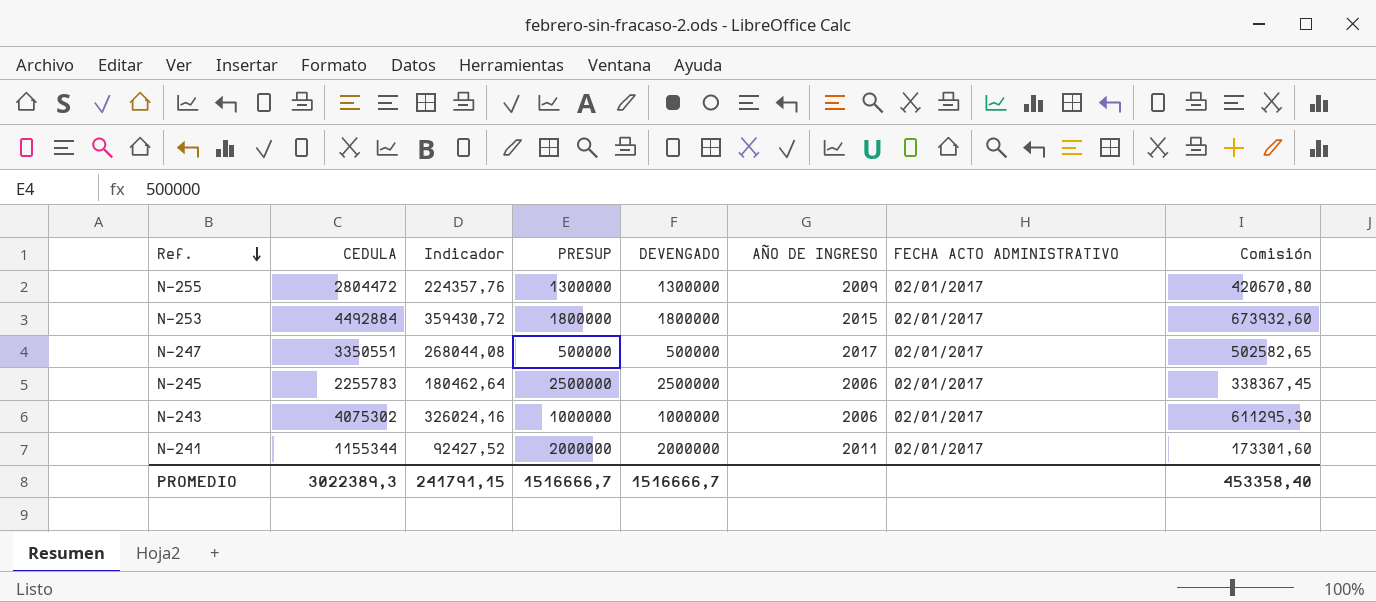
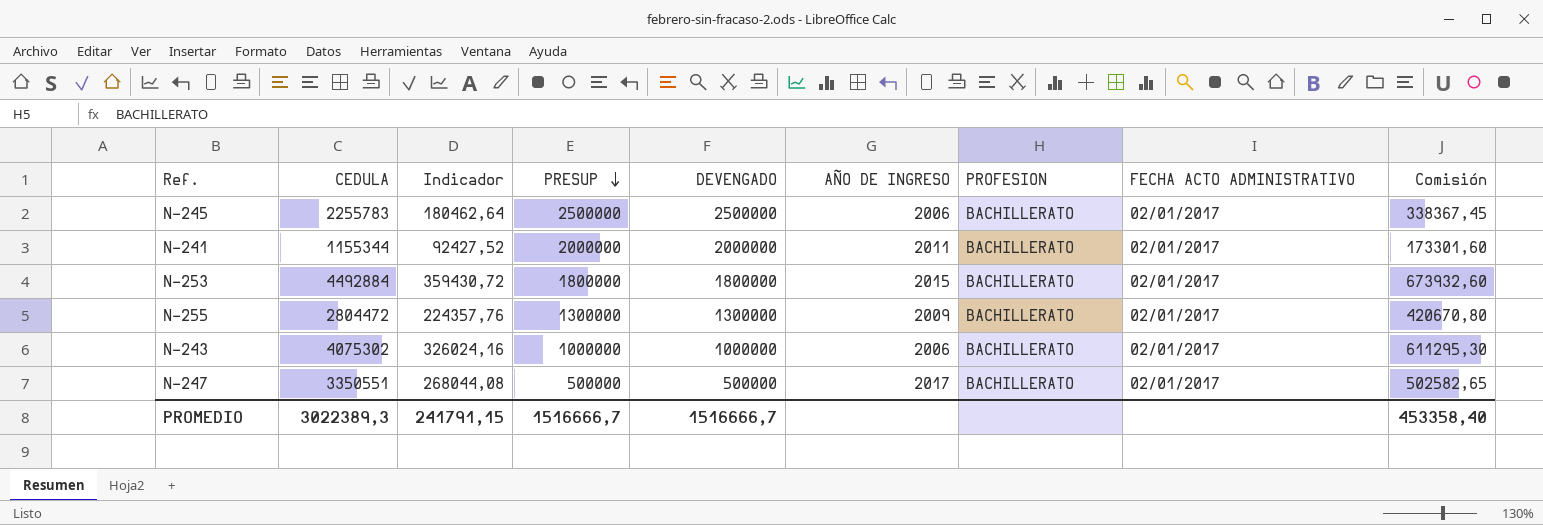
row order: Ref. descending -> PRESUP descending
column PROFESION | position: none -> 7

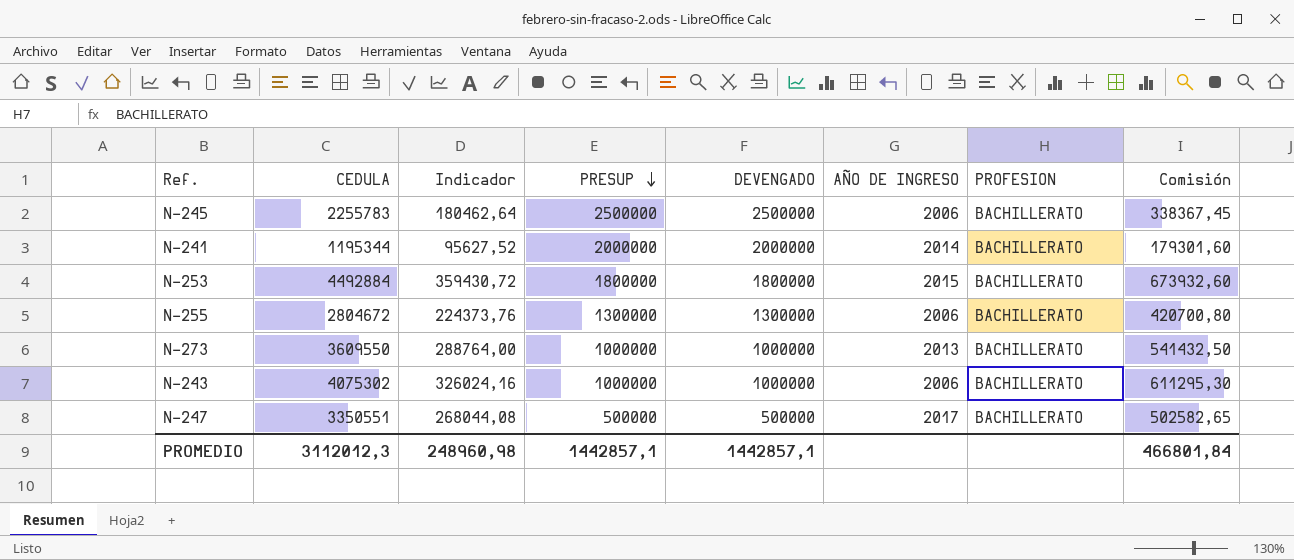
column FECHA ACTO ADMINISTRATIVO | position: 8 -> none
N-241 | CEDULA: 1155344 -> 1195344
N-241 | Indicador: 92427,52 -> 95627,52
N-241 | AÑO DE INGRESO: 2011 -> 2014
N-241 | Comisión: 173301,60 -> 179301,60
N-255 | CEDULA: 2804472 -> 2804672
N-255 | Indicador: 224357,76 -> 224373,76
N-255 | AÑO DE INGRESO: 2009 -> 2006
N-255 | Comisión: 420670,80 -> 420700,80
row N-273: none -> 3609550 | 288764,00 | 1000000 | 1000000 | 2013 | BACHILLERATO | 541432,50
PROMEDIO | CEDULA: 3022389,3 -> 3112012,3
PROMEDIO | Indicador: 241791,15 -> 248960,98
PROMEDIO | PRESUP: 1516666,7 -> 1442857,1
PROMEDIO | DEVENGADO: 1516666,7 -> 1442857,1
PROMEDIO | Comisión: 453358,40 -> 466801,84

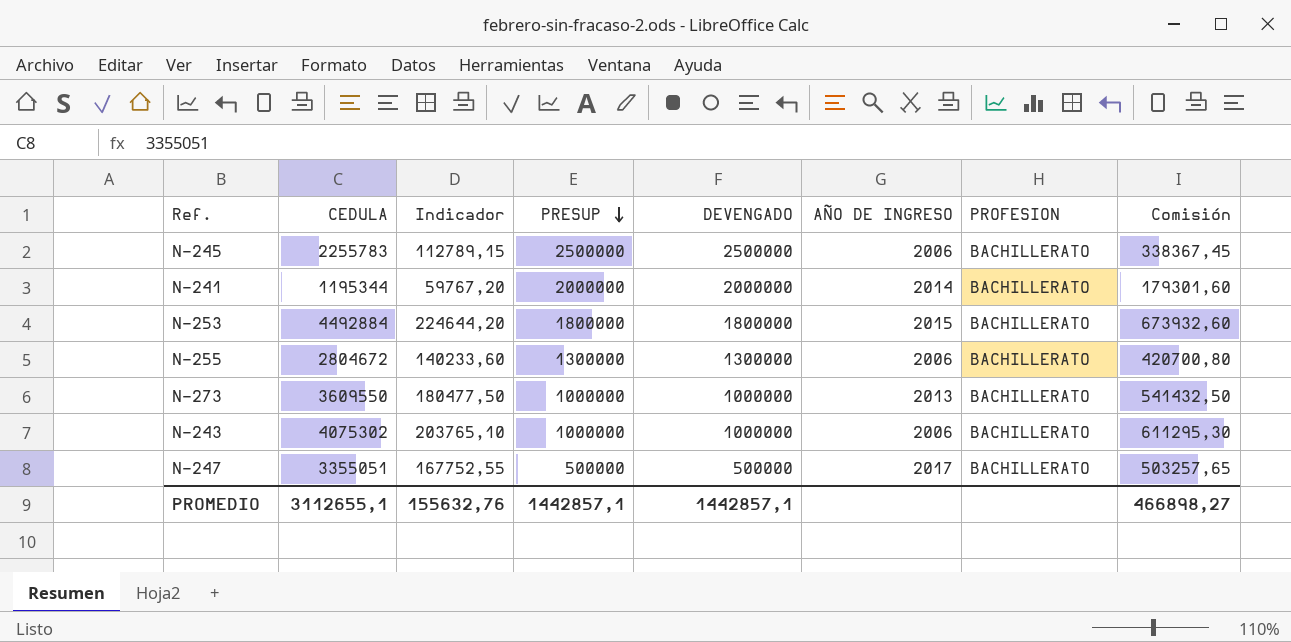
column Indicador | formula: [CEDULA] * 0,08 -> [CEDULA] * 0,05
N-247 | CEDULA: 3350551 -> 3355051
N-247 | Comisión: 502582,65 -> 503257,65
PROMEDIO | CEDULA: 3112012,3 -> 3112655,1
PROMEDIO | Indicador: 248960,98 -> 155632,76
PROMEDIO | Comisión: 466801,84 -> 466898,27

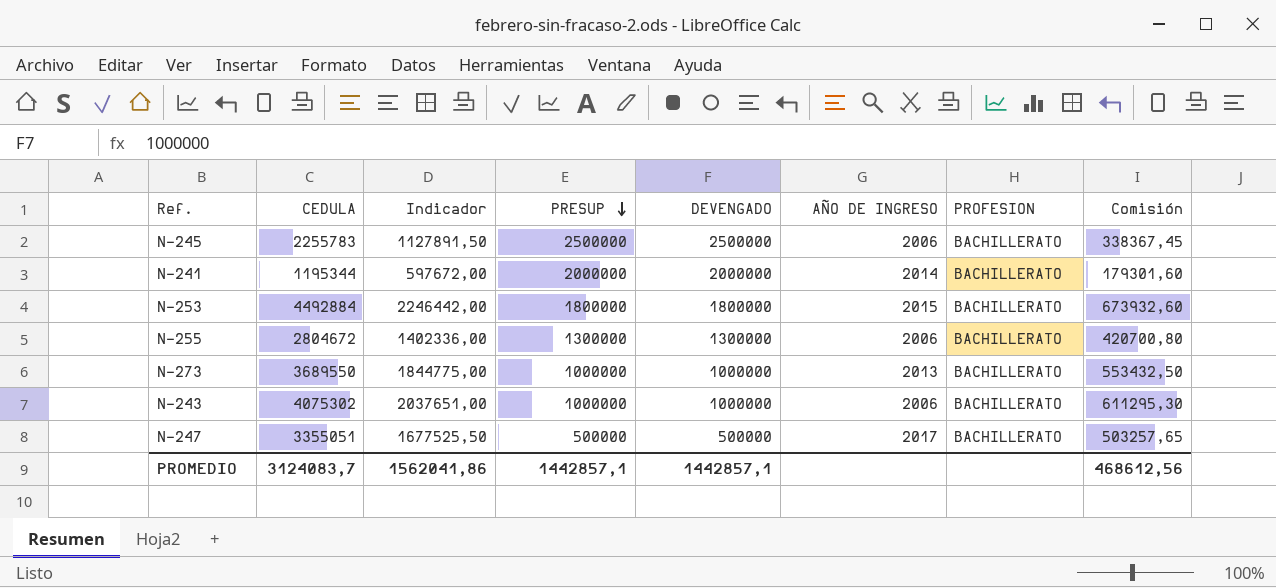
column Indicador | formula: [CEDULA] * 0,05 -> [CEDULA] * 0,5
N-273 | CEDULA: 3609550 -> 3689550
N-273 | Comisión: 541432,50 -> 553432,50
PROMEDIO | CEDULA: 3112655,1 -> 3124083,7
PROMEDIO | Indicador: 155632,76 -> 1562041,86
PROMEDIO | Comisión: 466898,27 -> 468612,56

